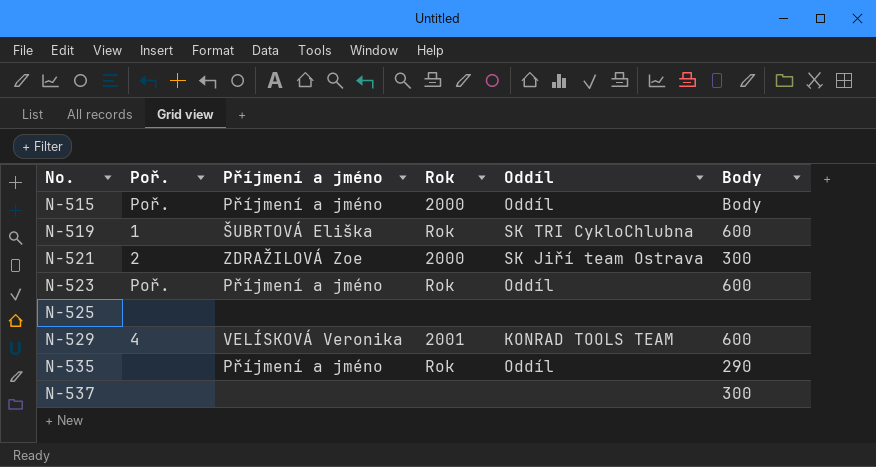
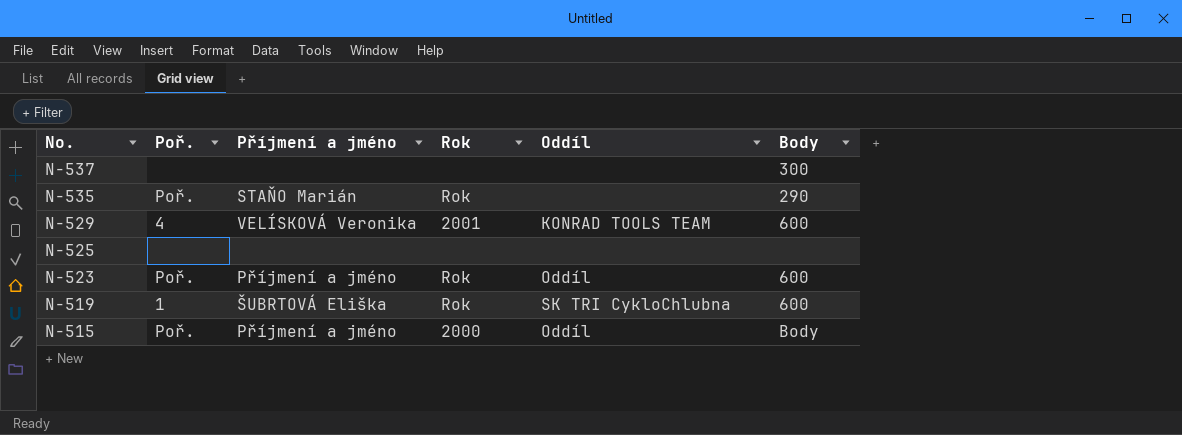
row order: No. ascending -> No. descending
row N-521: 2 | ZDRAŽILOVÁ Zoe | 2000 | SK Jiří team Ostrava | 300 -> none
N-535 | Poř.: none -> Poř.
N-535 | Příjmení a jméno: Příjmení a jméno -> STAŇO Marián
N-535 | Oddíl: Oddíl -> none

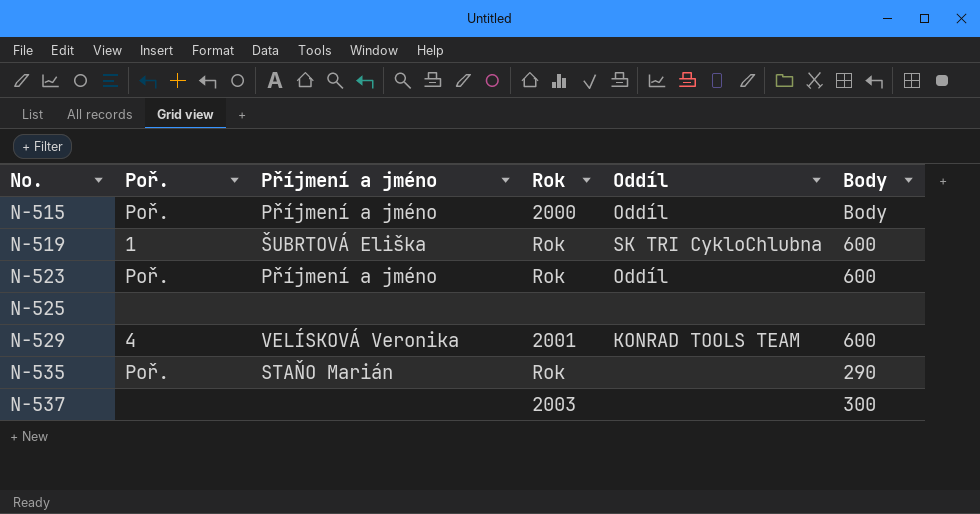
row order: No. descending -> No. ascending
N-537 | Rok: none -> 2003

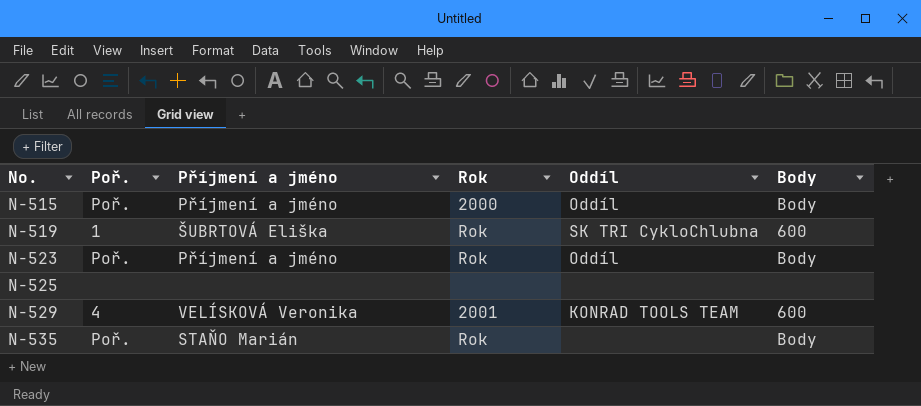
row N-537: none | none | 2003 | none | 300 -> none
N-523 | Body: 600 -> Body
N-535 | Body: 290 -> Body

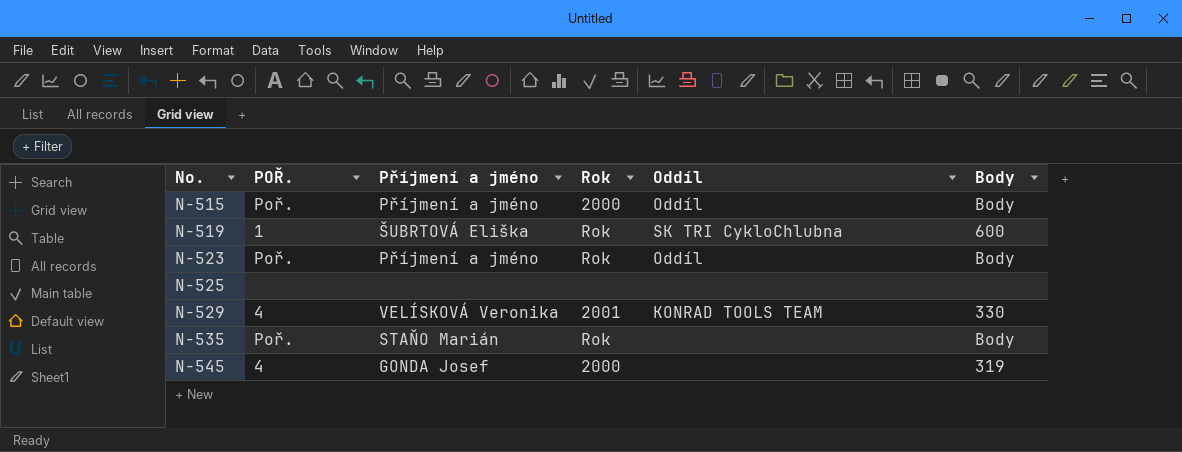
column name: Poř. -> POŘ.
N-529 | Body: 600 -> 330
row N-545: none -> 4 | GONDA Josef | 2000 | none | 319

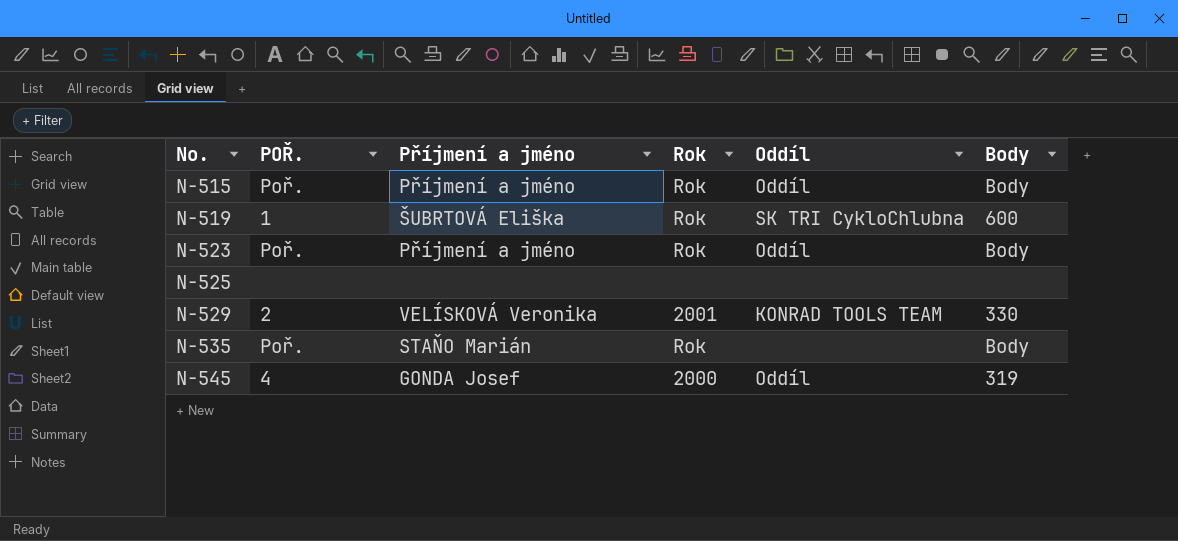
N-515 | Rok: 2000 -> Rok
N-529 | POŘ.: 4 -> 2
N-545 | Oddíl: none -> Oddíl

